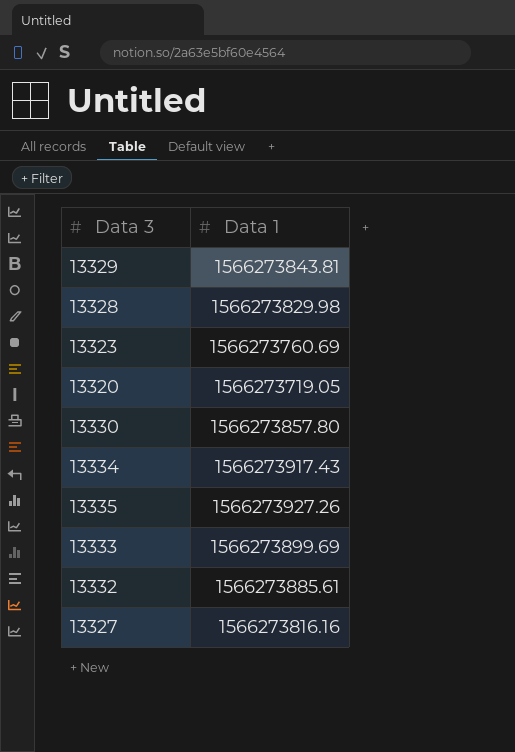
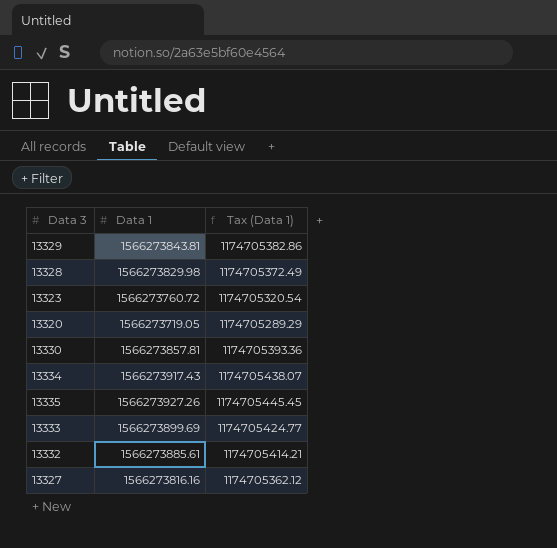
column Tax (Data 1) | formula: none -> [Data 1] * 0.75
13323 | Data 1: 1566273760.69 -> 1566273760.72
13330 | Data 1: 1566273857.80 -> 1566273857.81

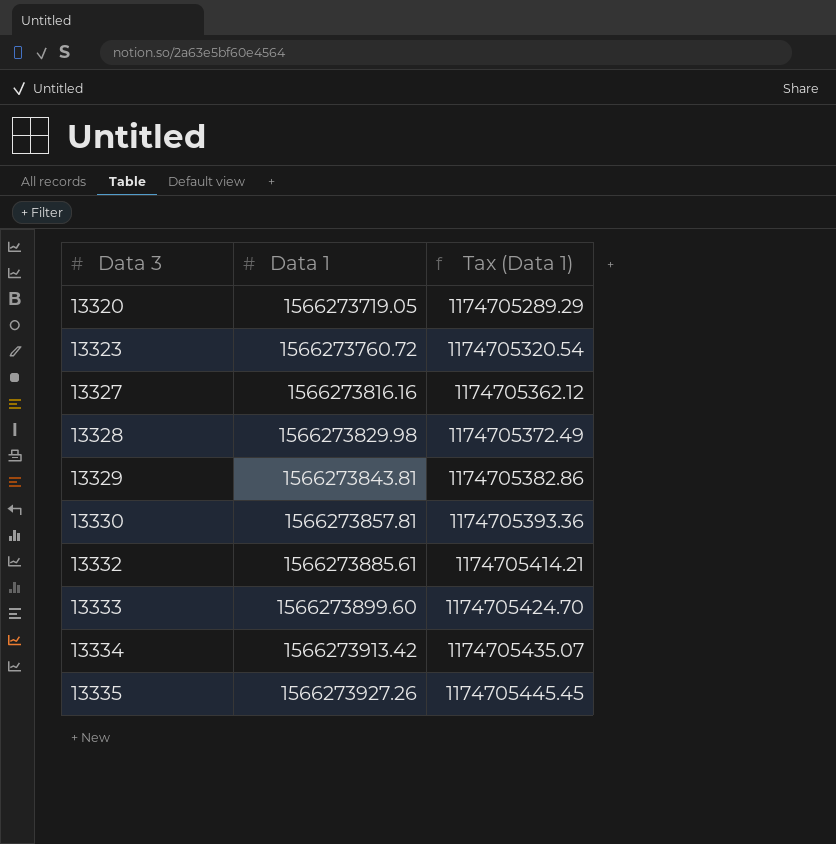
row order: none -> Data 3 ascending
13333 | Data 1: 1566273899.69 -> 1566273899.60
13333 | Tax (Data 1): 1174705424.77 -> 1174705424.70
13334 | Data 1: 1566273917.43 -> 1566273913.42
13334 | Tax (Data 1): 1174705438.07 -> 1174705435.07

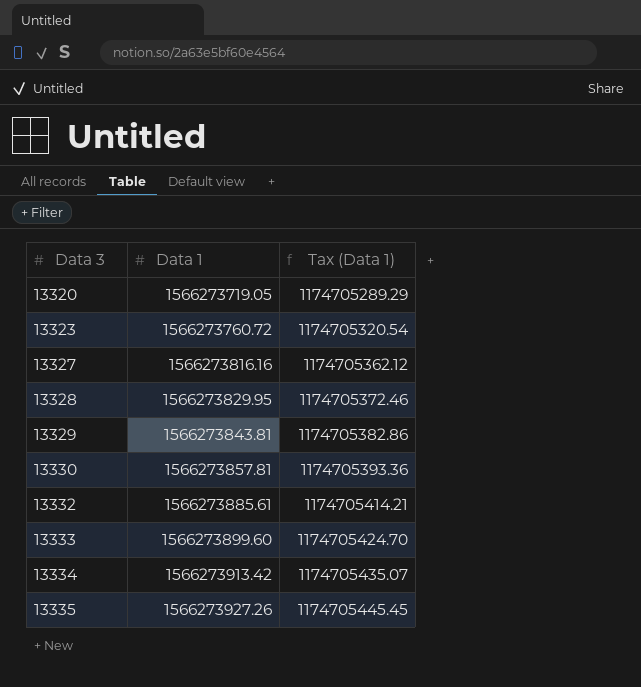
13328 | Data 1: 1566273829.98 -> 1566273829.95
13328 | Tax (Data 1): 1174705372.49 -> 1174705372.46

